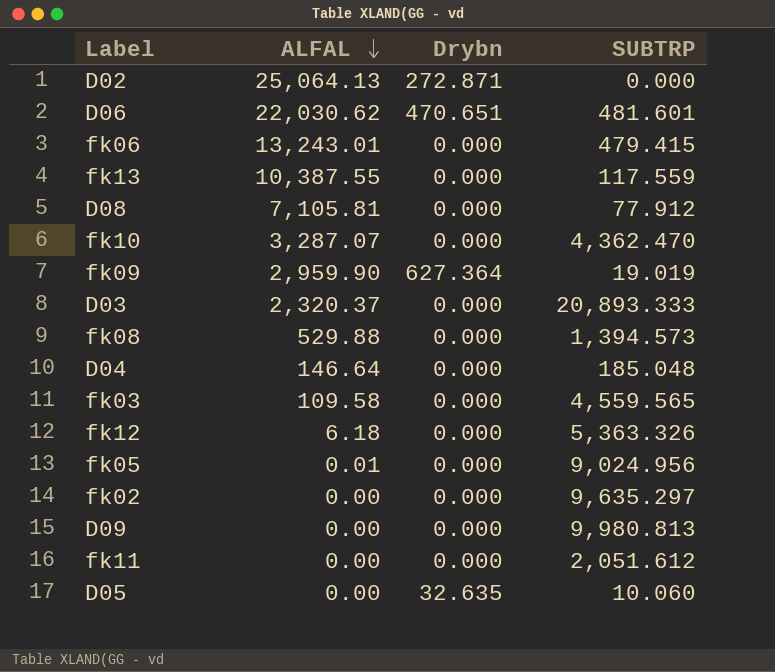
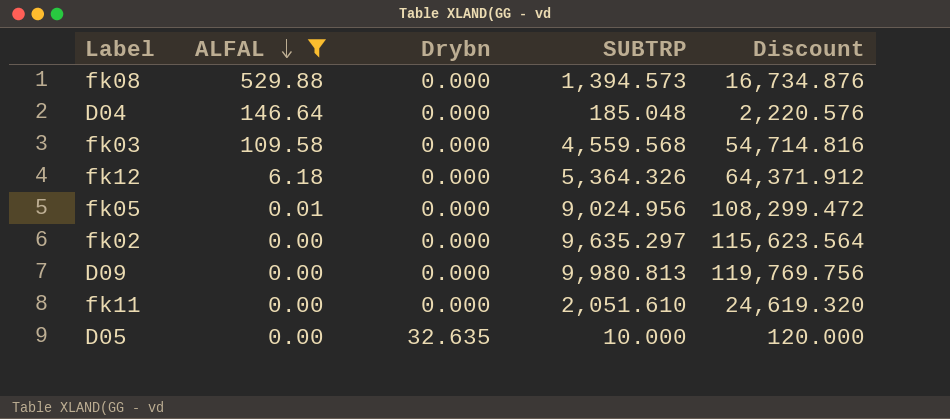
filter: none -> ALFAL <= 529.88
column Discount | formula: none -> [SUBTRP] * 12
fk03 | SUBTRP: 4,559.565 -> 4,559.568
fk12 | SUBTRP: 5,363.326 -> 5,364.326
fk11 | SUBTRP: 2,051.612 -> 2,051.610
D05 | SUBTRP: 10.060 -> 10.000

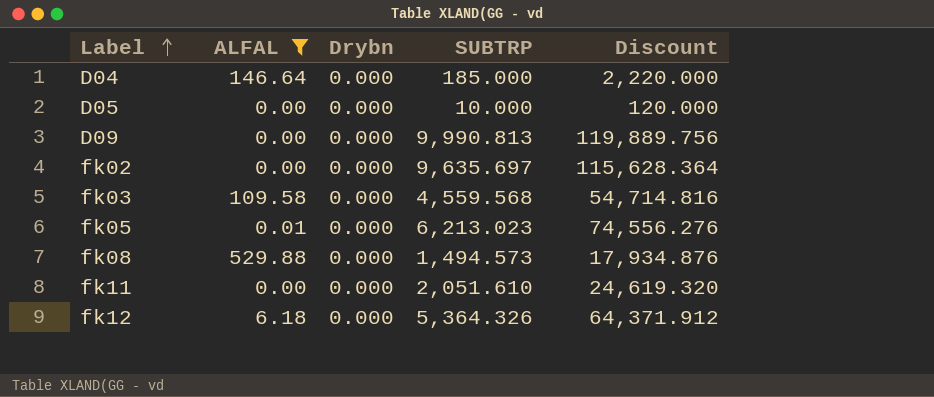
row order: ALFAL descending -> Label ascending
D04 | SUBTRP: 185.048 -> 185.000
D04 | Discount: 2,220.576 -> 2,220.000
D05 | Drybn: 32.635 -> 0.000
D09 | SUBTRP: 9,980.813 -> 9,990.813
D09 | Discount: 119,769.756 -> 119,889.756
fk02 | SUBTRP: 9,635.297 -> 9,635.697
fk02 | Discount: 115,623.564 -> 115,628.364
fk05 | SUBTRP: 9,024.956 -> 6,213.023
fk05 | Discount: 108,299.472 -> 74,556.276
fk08 | SUBTRP: 1,394.573 -> 1,494.573
fk08 | Discount: 16,734.876 -> 17,934.876

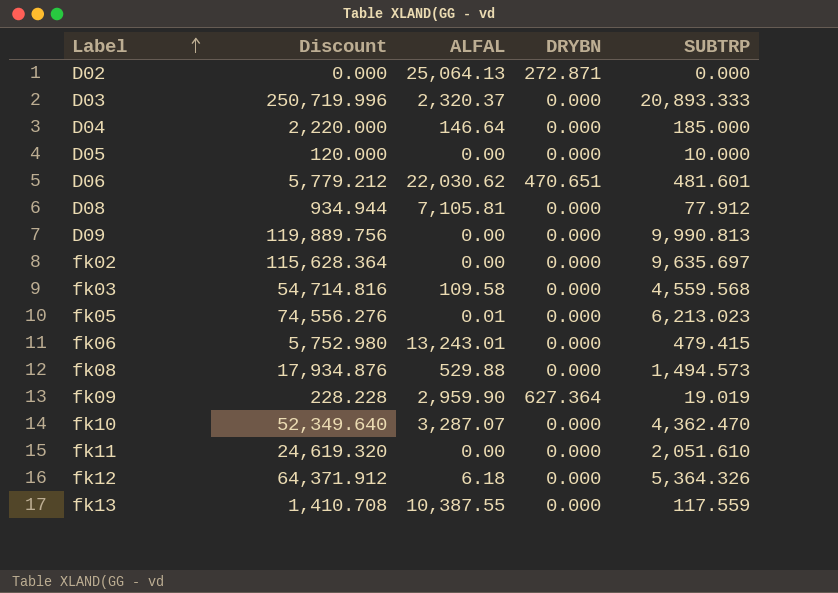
filter: ALFAL <= 529.88 -> none
column Discount | position: 5 -> 2
column name: Drybn -> DRYBN

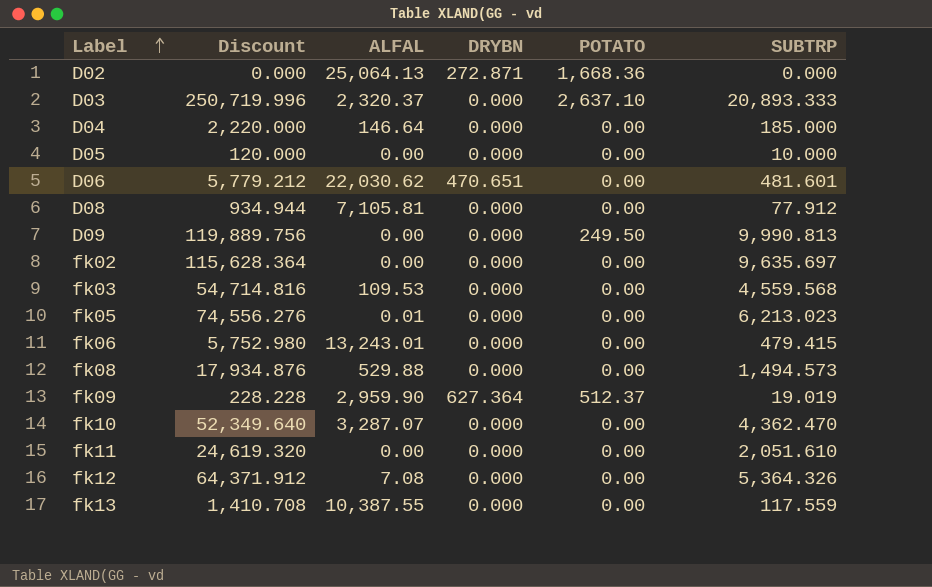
column POTATO | position: none -> 5
fk03 | ALFAL: 109.58 -> 109.53
fk12 | ALFAL: 6.18 -> 7.08

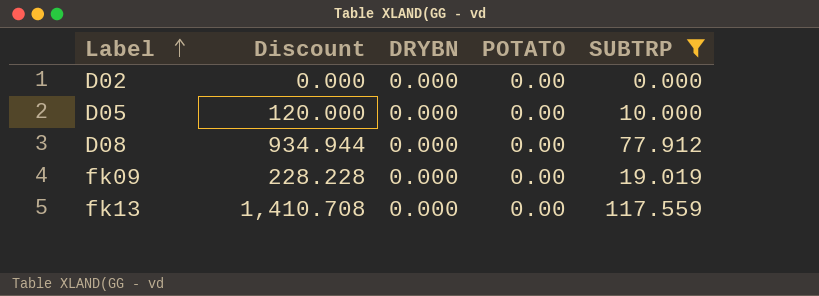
filter: none -> SUBTRP <= 117.559
column ALFAL | position: 3 -> none
D02 | DRYBN: 272.871 -> 0.000
D02 | POTATO: 1,668.36 -> 0.00
fk09 | DRYBN: 627.364 -> 0.000
fk09 | POTATO: 512.37 -> 0.00

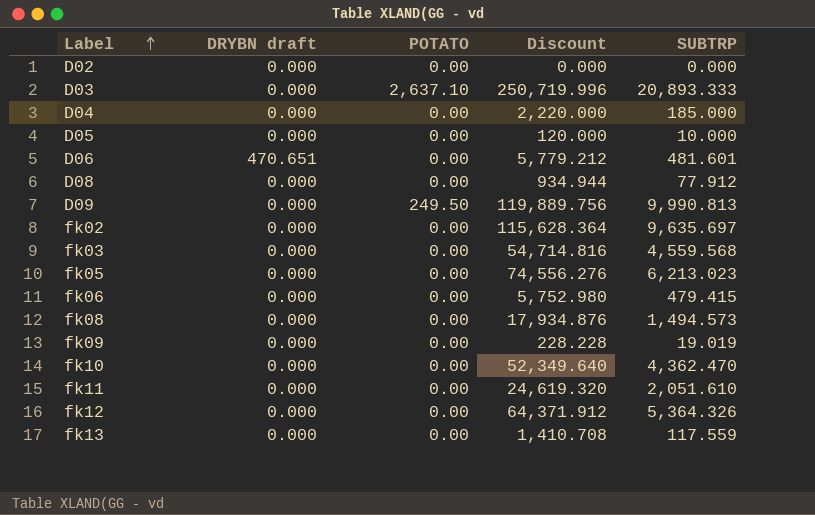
filter: SUBTRP <= 117.559 -> none
column name: DRYBN -> DRYBN draft
column Discount | position: 2 -> 4

